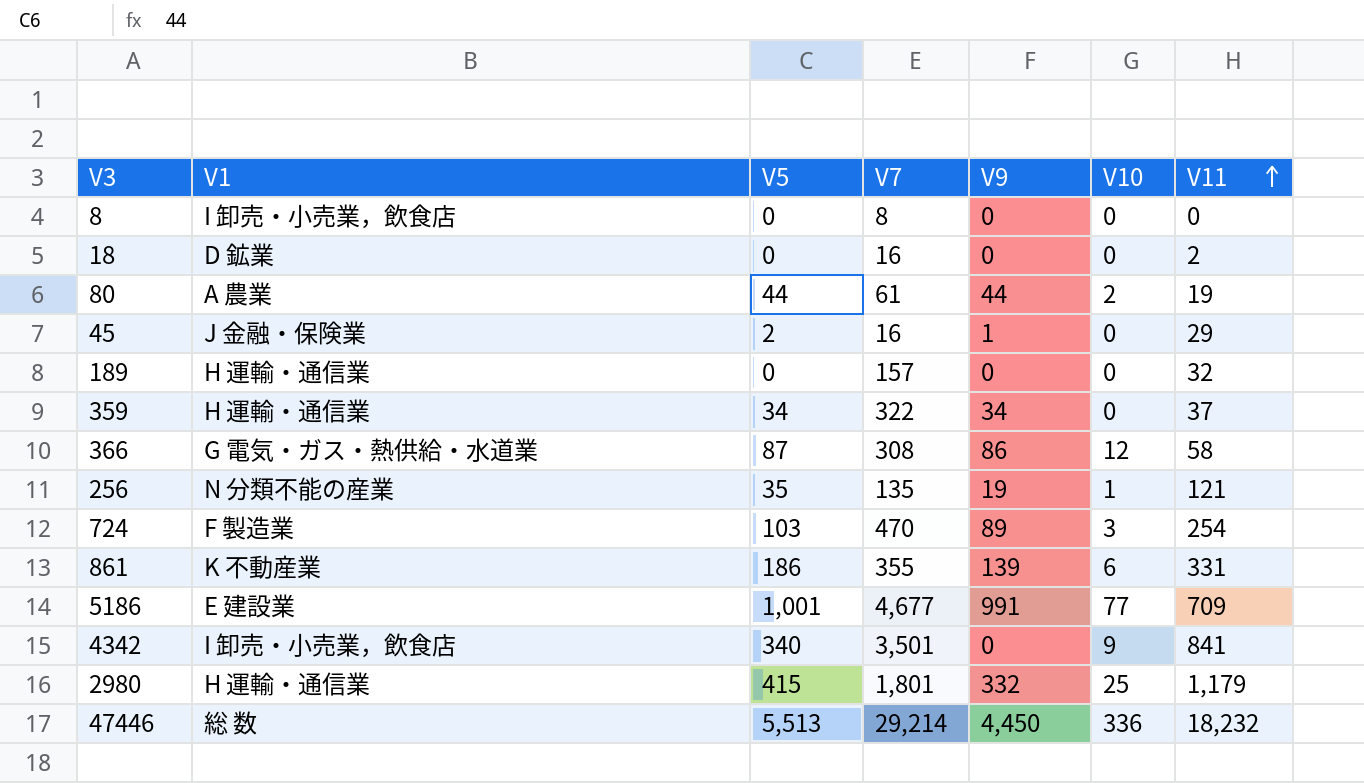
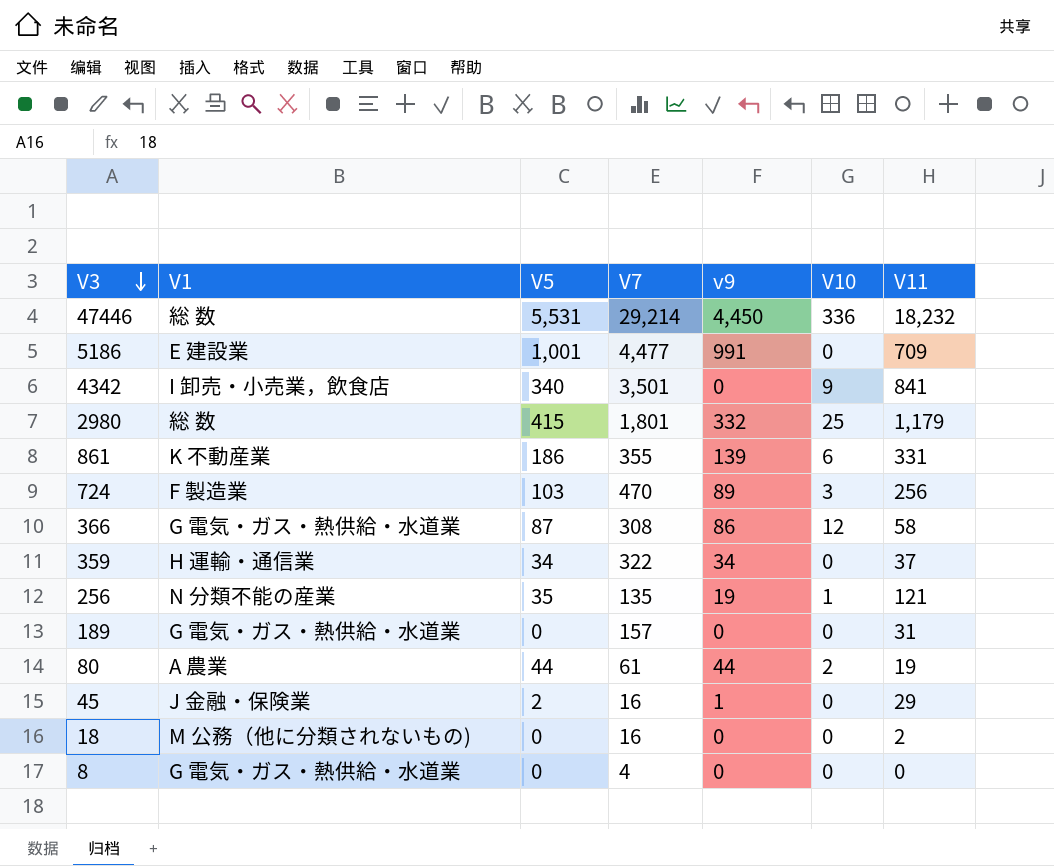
row order: V11 ascending -> V3 descending
column name: V9 -> v9
47446 | V5: 5,513 -> 5,531
5186 | V7: 4,677 -> 4,477
5186 | V10: 77 -> 0
2980 | V1: H 運輸・通信業 -> 総 数
724 | V11: 254 -> 256
189 | V1: H 運輸・通信業 -> G 電気・ガス・熱供給・水道業
189 | V11: 32 -> 31
18 | V1: D 鉱業 -> M 公務（他に分類されないもの)
8 | V1: I 卸売・小売業，飲食店 -> G 電気・ガス・熱供給・水道業
8 | V7: 8 -> 4

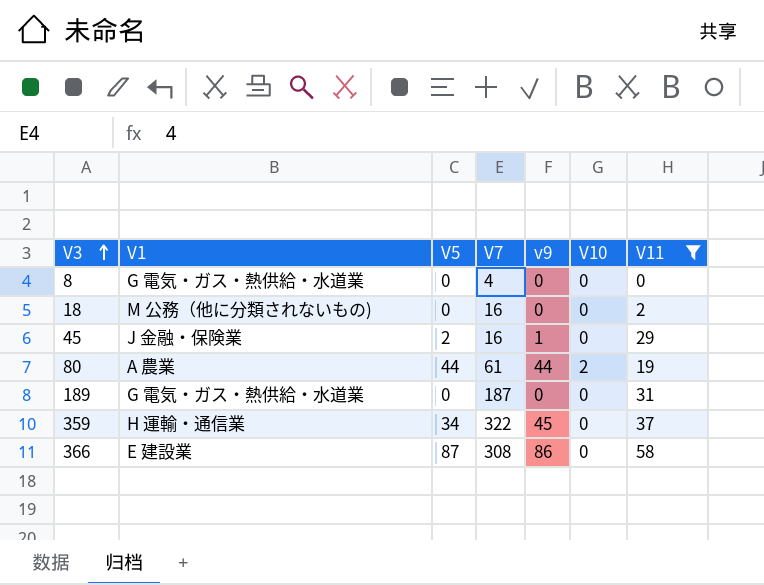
filter: none -> V11 <= 58
row order: V3 descending -> V3 ascending
189 | V7: 157 -> 187
359 | v9: 34 -> 45
366 | V1: G 電気・ガス・熱供給・水道業 -> E 建設業
366 | V10: 12 -> 0

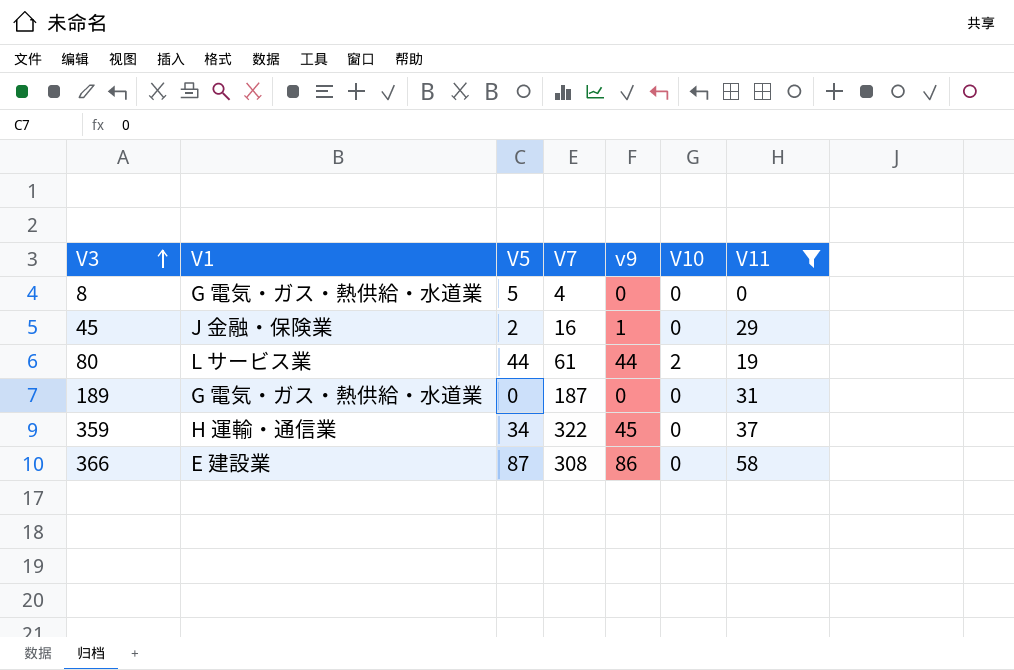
row 18: M 公務（他に分類されないもの) | 0 | 16 | 0 | 0 | 2 -> none
8 | V5: 0 -> 5
80 | V1: A 農業 -> L サービス業

